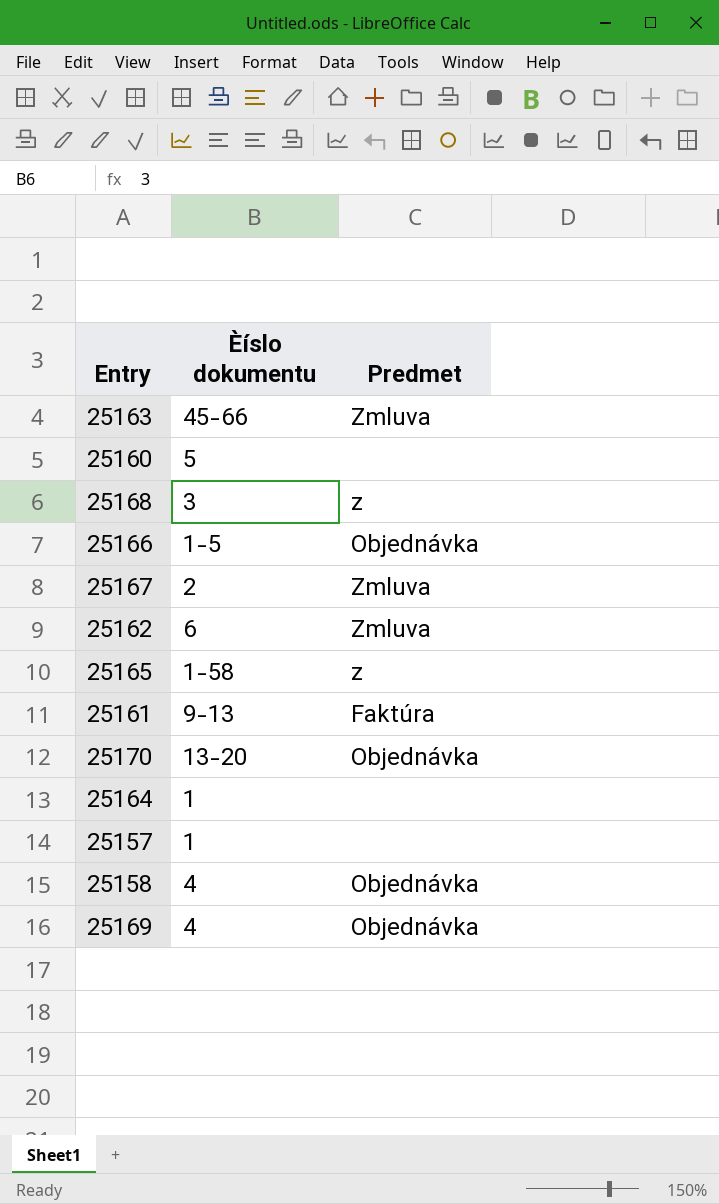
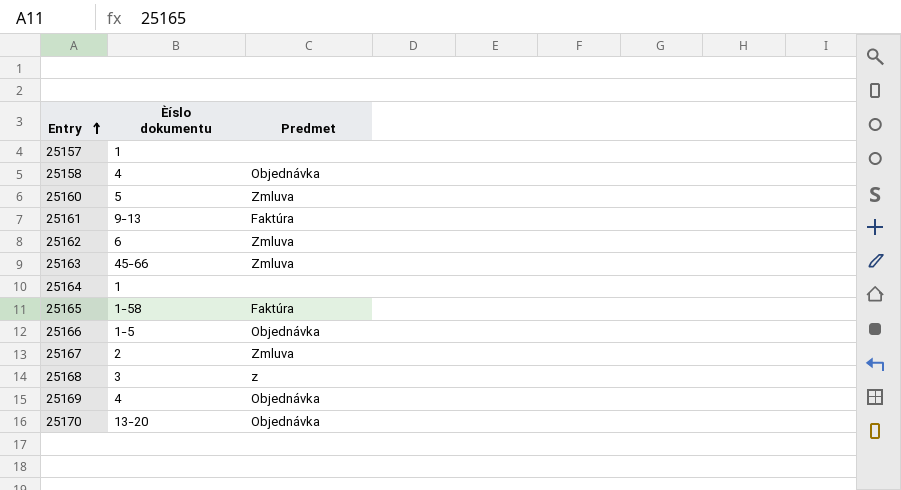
row order: none -> Entry ascending
25160 | Predmet: none -> Zmluva
25165 | Predmet: z -> Faktúra

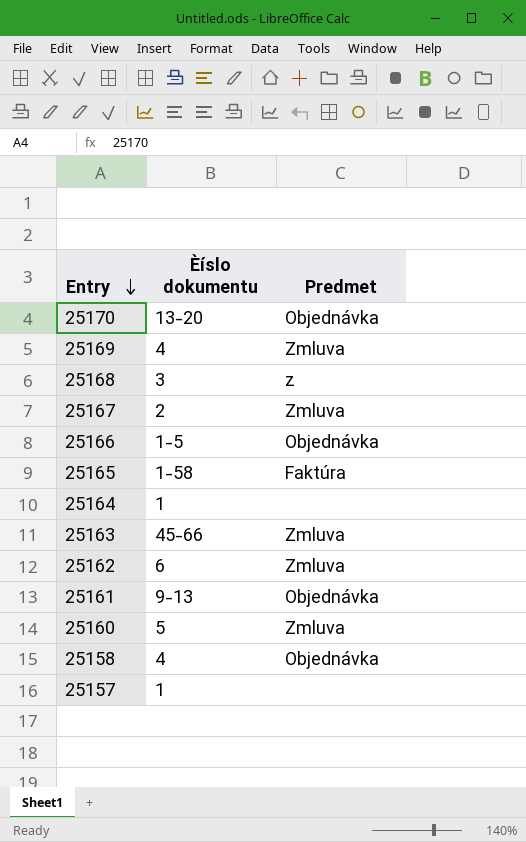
row order: Entry ascending -> Entry descending
25169 | Predmet: Objednávka -> Zmluva
25161 | Predmet: Faktúra -> Objednávka

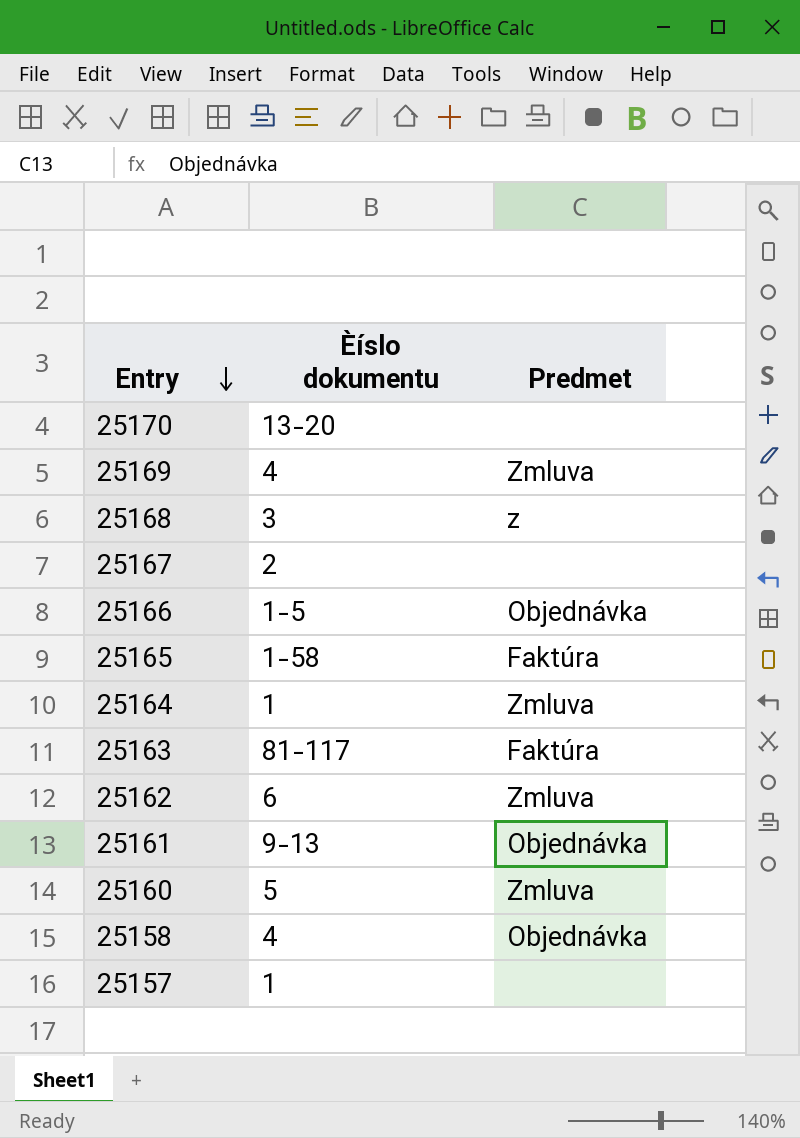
25170 | Predmet: Objednávka -> none
25167 | Predmet: Zmluva -> none
25164 | Predmet: none -> Zmluva
25163 | Èíslo dokumentu: 45-66 -> 81-117
25163 | Predmet: Zmluva -> Faktúra

